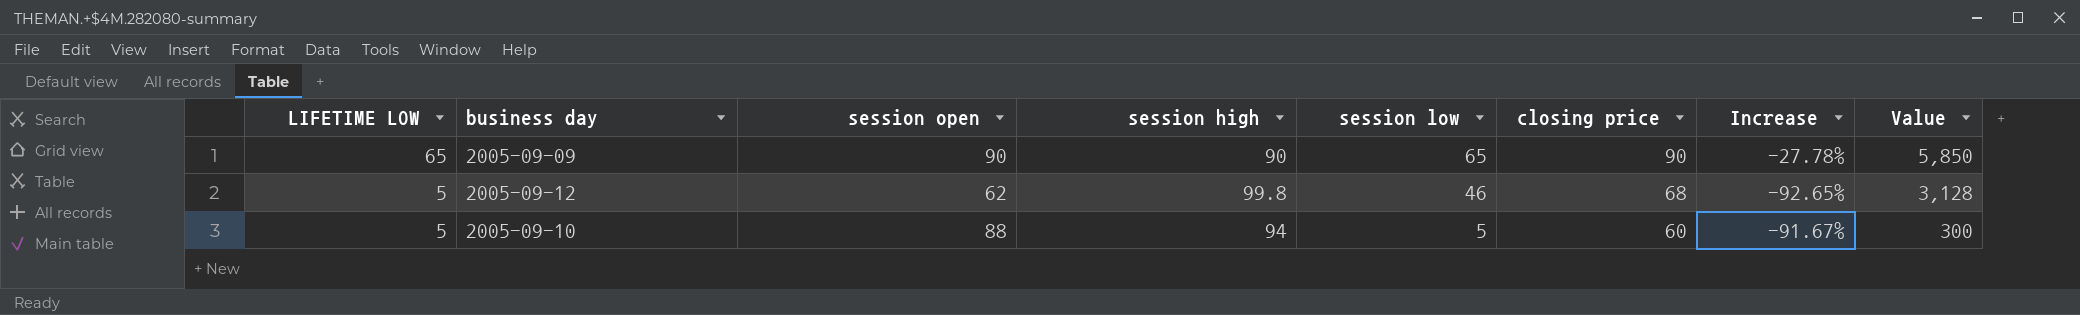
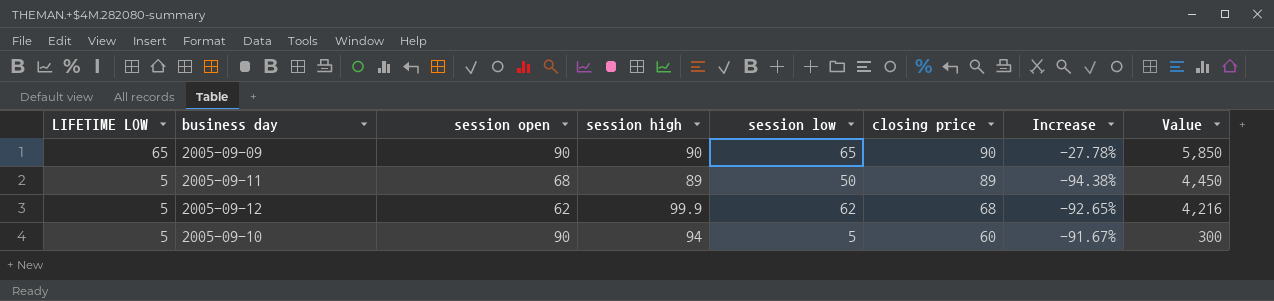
row 2005-09-11: none -> 5 | 68 | 89 | 50 | 89 | -94.38% | 4,450
2005-09-12 | session high: 99.8 -> 99.9
2005-09-12 | session low: 46 -> 62
2005-09-12 | Value: 3,128 -> 4,216
2005-09-10 | session open: 88 -> 90

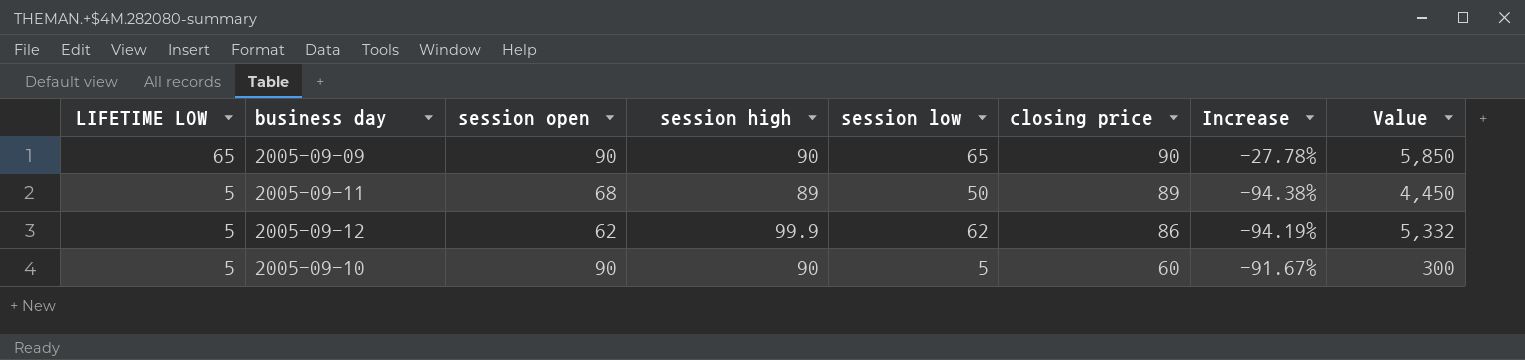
2005-09-12 | closing price: 68 -> 86
2005-09-12 | Increase: -92.65% -> -94.19%
2005-09-12 | Value: 4,216 -> 5,332
2005-09-10 | session high: 94 -> 90

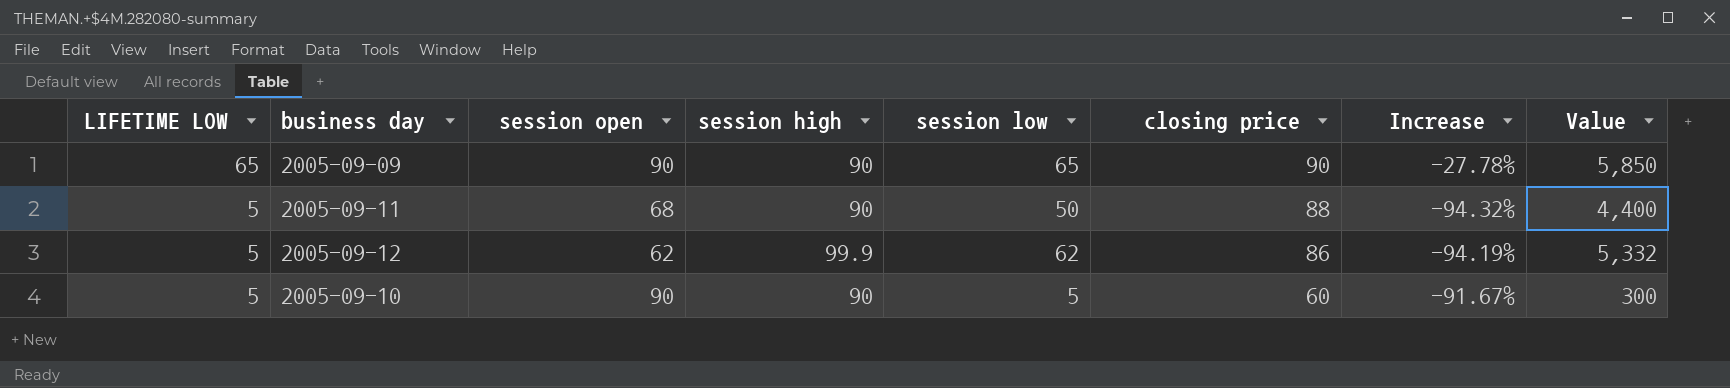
2005-09-11 | session high: 89 -> 90
2005-09-11 | closing price: 89 -> 88
2005-09-11 | Increase: -94.38% -> -94.32%
2005-09-11 | Value: 4,450 -> 4,400

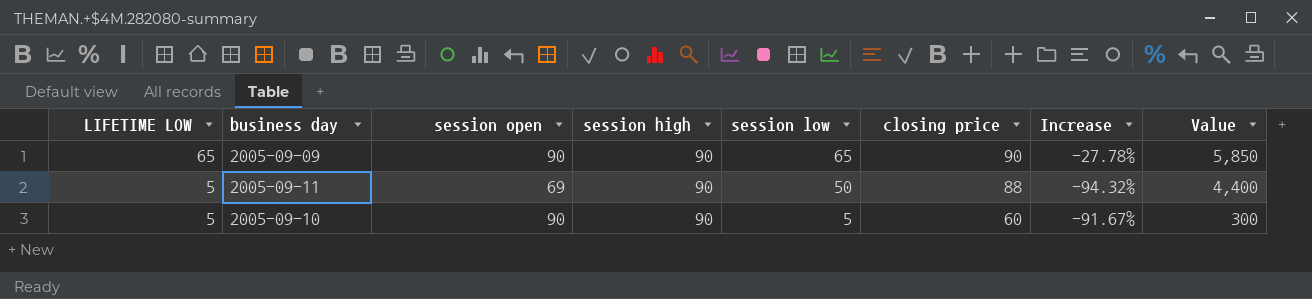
row 2005-09-12: 5 | 62 | 99.9 | 62 | 86 | -94.19% | 5,332 -> none
2005-09-11 | session open: 68 -> 69

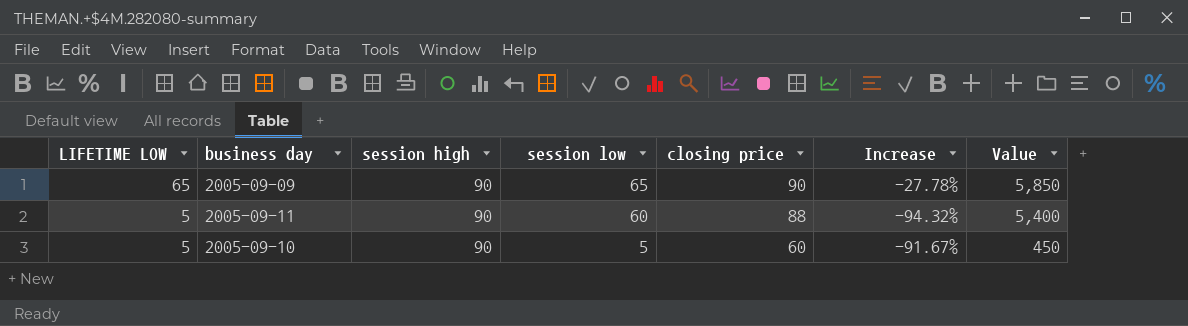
column session open | position: 3 -> none
column Value | formula: [session low] * [closing price] -> [session high] * [session low]
2005-09-11 | session low: 50 -> 60

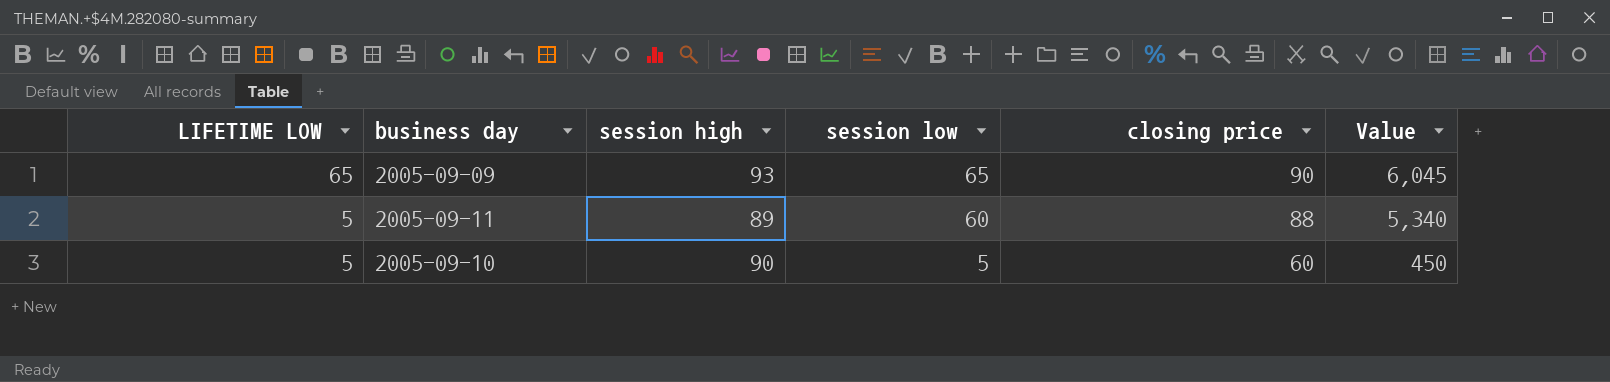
column Increase | formula: ([LIFETIME LOW] - [closing price]) / [closing price] -> none
2005-09-09 | session high: 90 -> 93
2005-09-09 | Value: 5,850 -> 6,045
2005-09-11 | session high: 90 -> 89
2005-09-11 | Value: 5,400 -> 5,340

